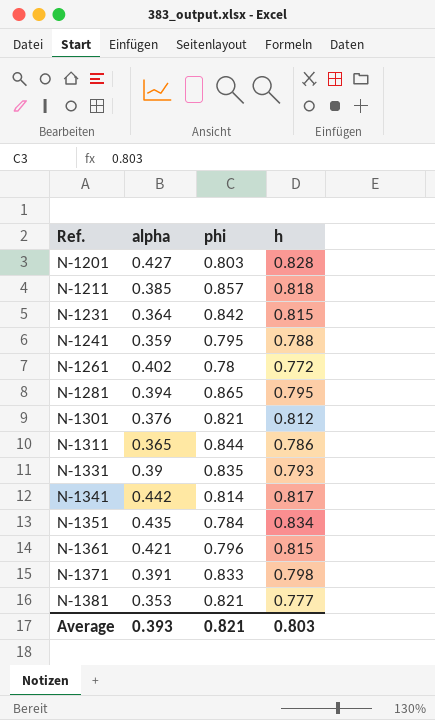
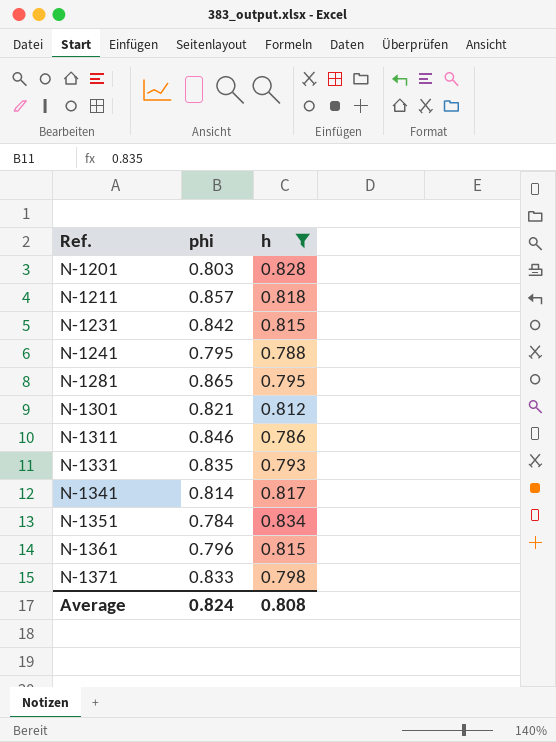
filter: none -> h >= 0.786
column alpha | position: 2 -> none
N-1311 | phi: 0.844 -> 0.846
Average | phi: 0.821 -> 0.824
Average | h: 0.803 -> 0.808

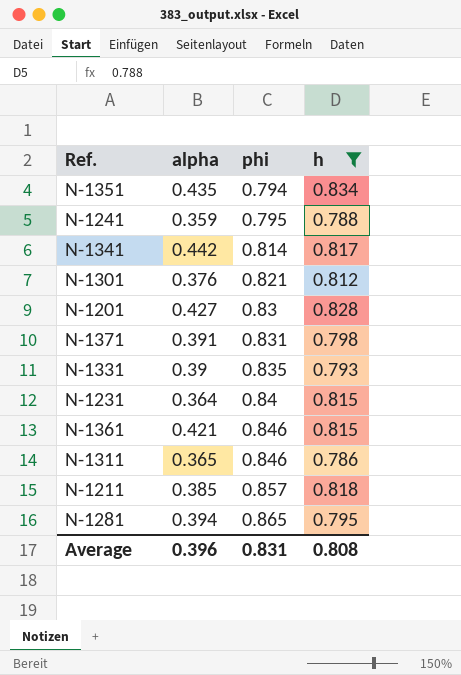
row order: Ref. ascending -> phi ascending
column alpha | position: none -> 2
N-1351 | phi: 0.784 -> 0.794
N-1201 | phi: 0.803 -> 0.83
N-1371 | phi: 0.833 -> 0.831
N-1231 | phi: 0.842 -> 0.84
N-1361 | phi: 0.796 -> 0.846
Average | phi: 0.824 -> 0.831

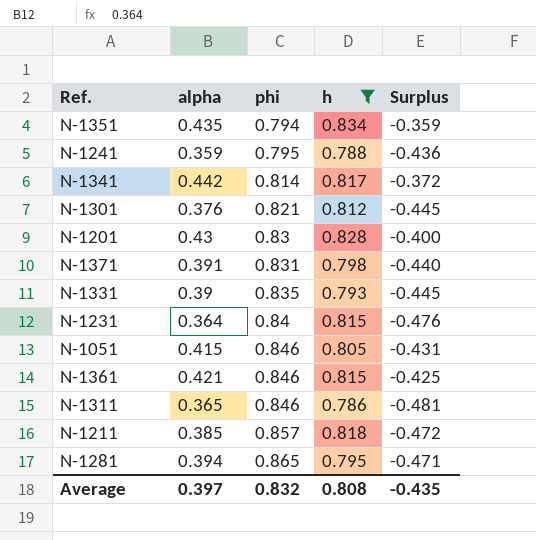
column Surplus | formula: none -> [alpha] - [phi]
N-1201 | alpha: 0.427 -> 0.43
row N-1051: none -> 0.415 | 0.846 | 0.805 | -0.431
Average | alpha: 0.396 -> 0.397
Average | phi: 0.831 -> 0.832

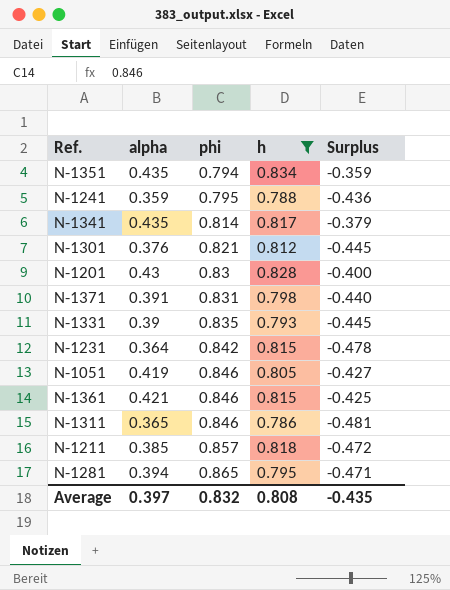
N-1341 | alpha: 0.442 -> 0.435
N-1341 | Surplus: -0.372 -> -0.379
N-1231 | phi: 0.84 -> 0.842
N-1231 | Surplus: -0.476 -> -0.478
N-1051 | alpha: 0.415 -> 0.419
N-1051 | Surplus: -0.431 -> -0.427

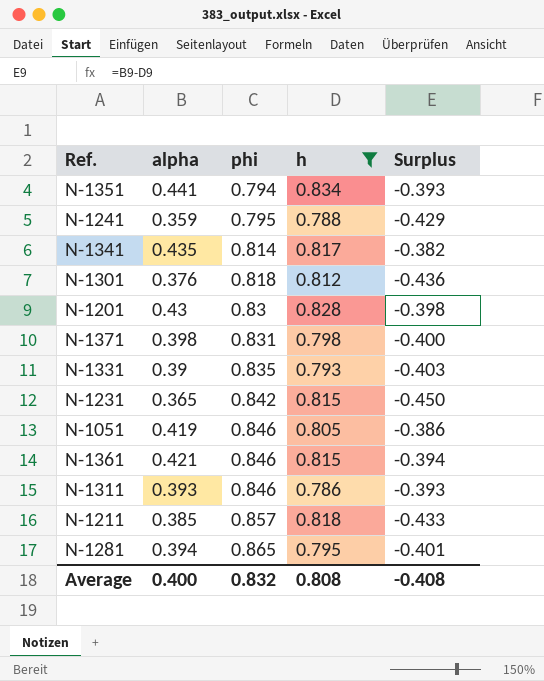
column Surplus | formula: [alpha] - [phi] -> [alpha] - [h]
N-1351 | alpha: 0.435 -> 0.441
N-1301 | phi: 0.821 -> 0.818
N-1371 | alpha: 0.391 -> 0.398
N-1231 | alpha: 0.364 -> 0.365
N-1311 | alpha: 0.365 -> 0.393
Average | alpha: 0.397 -> 0.400
Average | Surplus: -0.435 -> -0.408

